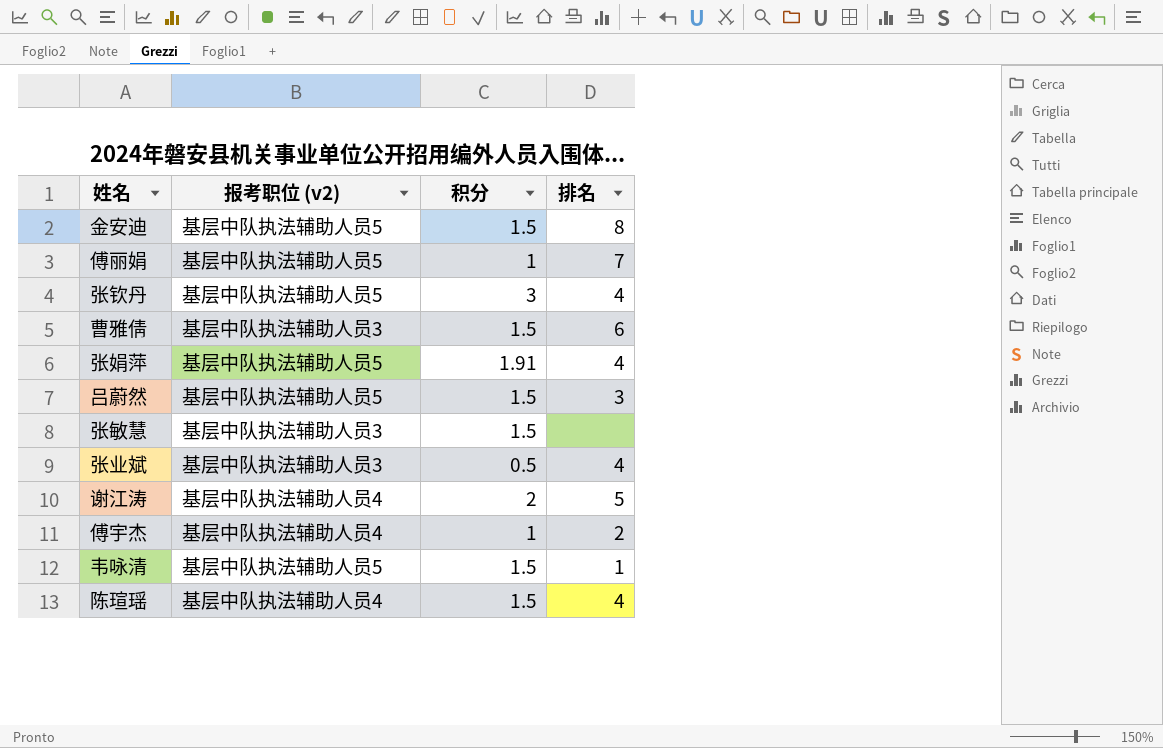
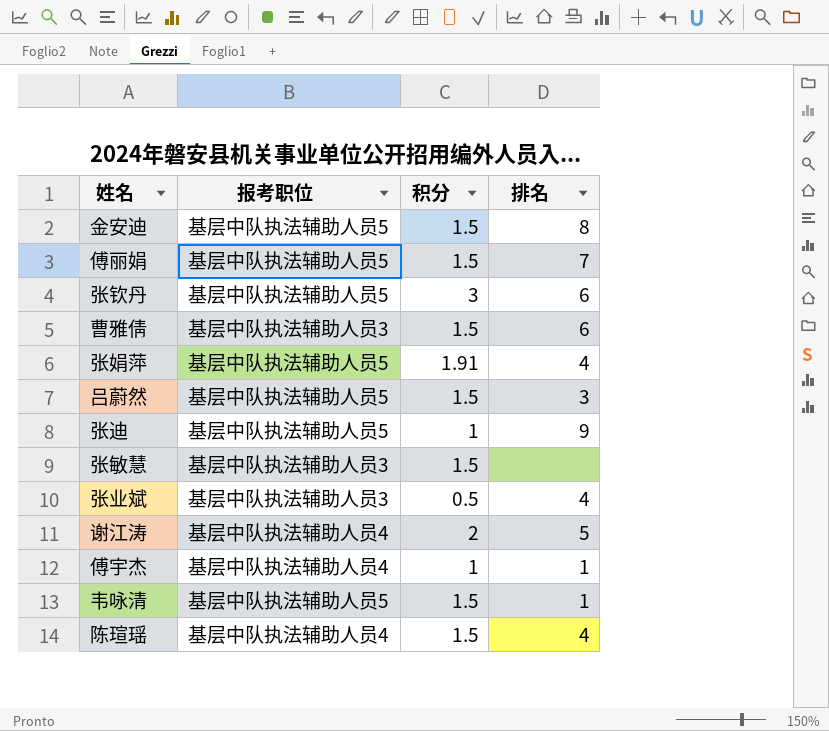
column name: 报考职位 (v2) -> 报考职位
傅丽娟 | 积分: 1 -> 1.5
张钦丹 | 排名: 4 -> 6
row 张迪: none -> 基层中队执法辅助人员5 | 1 | 9
傅宇杰 | 排名: 2 -> 1

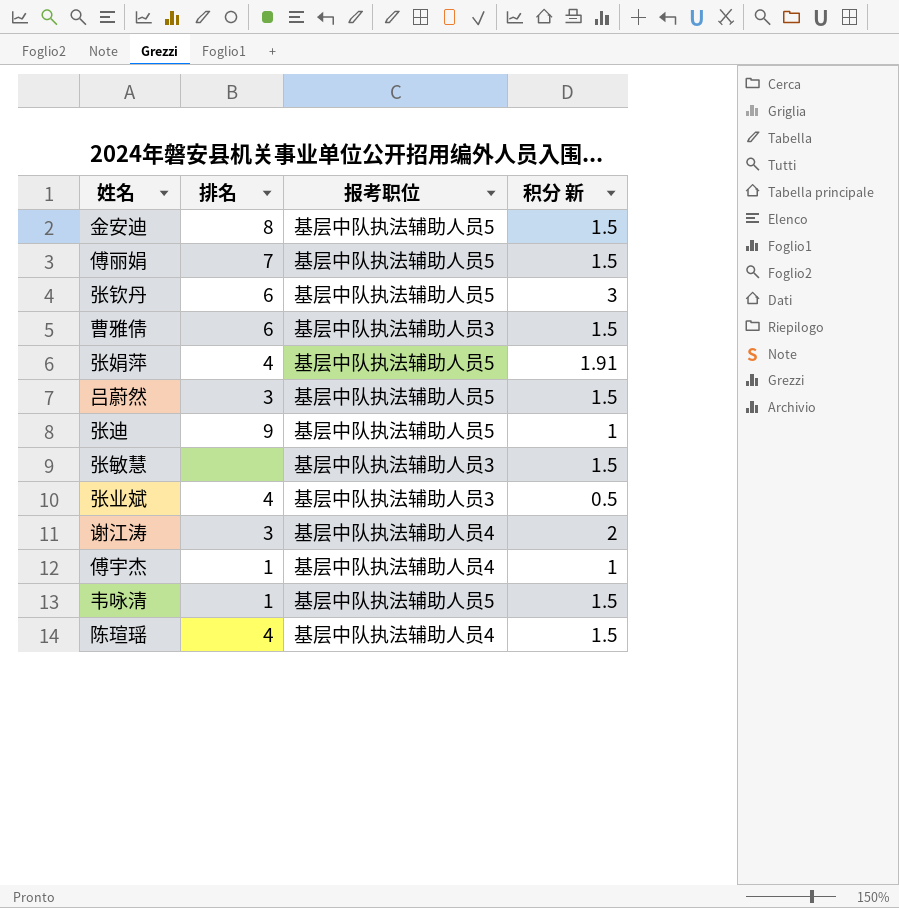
column 排名 | position: 4 -> 2
column name: 积分 -> 积分 新
谢江涛 | 排名: 5 -> 3

